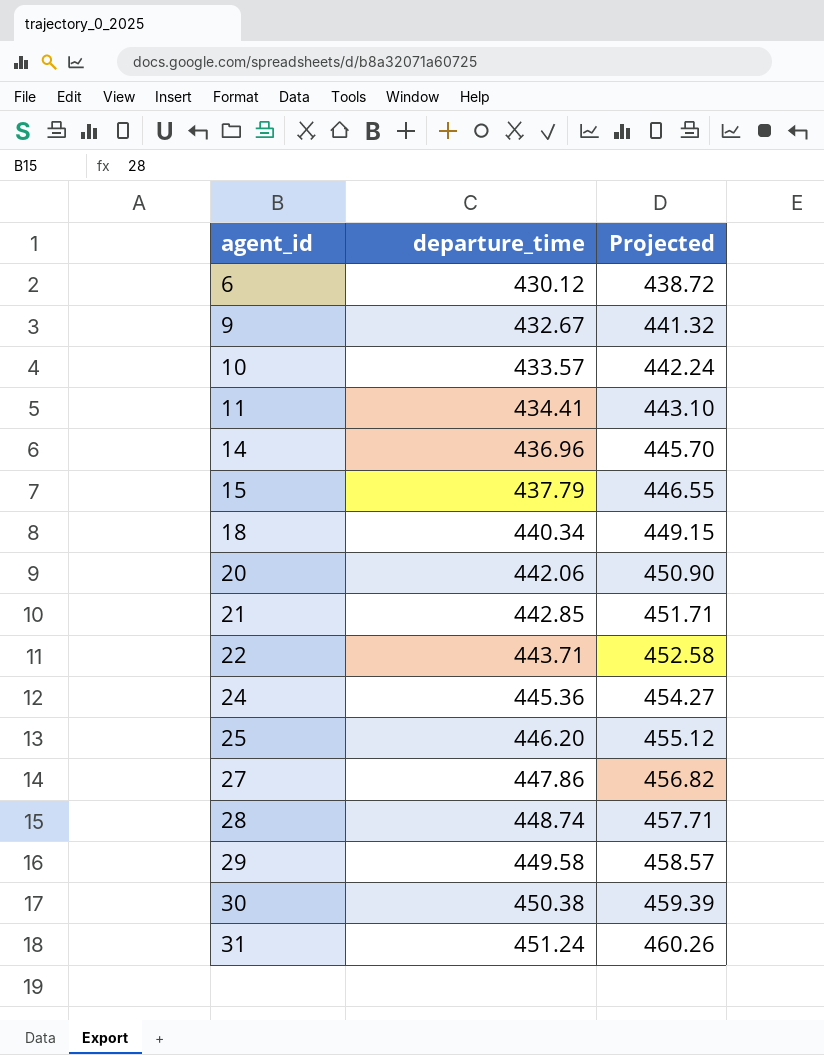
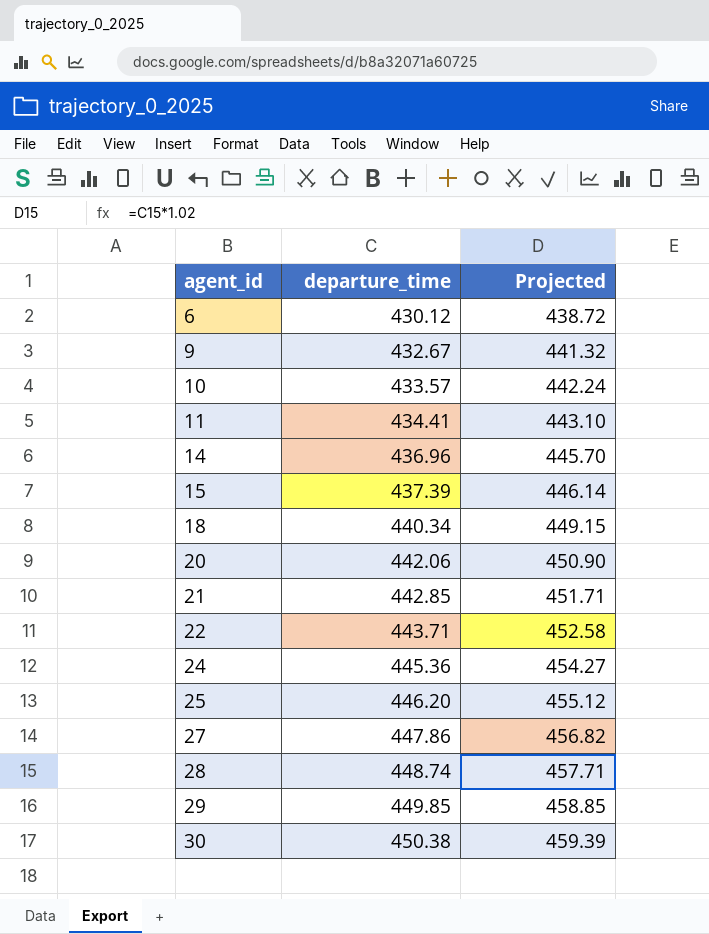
row 31: 451.24 | 460.26 -> none
15 | departure_time: 437.79 -> 437.39
15 | Projected: 446.55 -> 446.14
29 | departure_time: 449.58 -> 449.85
29 | Projected: 458.57 -> 458.85

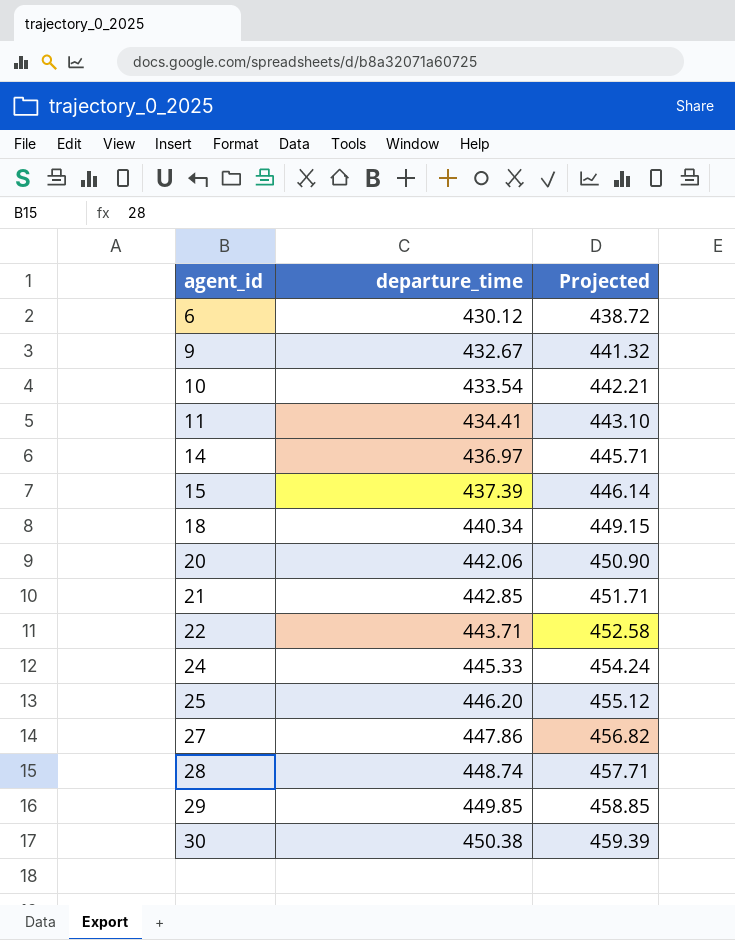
10 | departure_time: 433.57 -> 433.54
10 | Projected: 442.24 -> 442.21
14 | departure_time: 436.96 -> 436.97
14 | Projected: 445.70 -> 445.71
24 | departure_time: 445.36 -> 445.33
24 | Projected: 454.27 -> 454.24

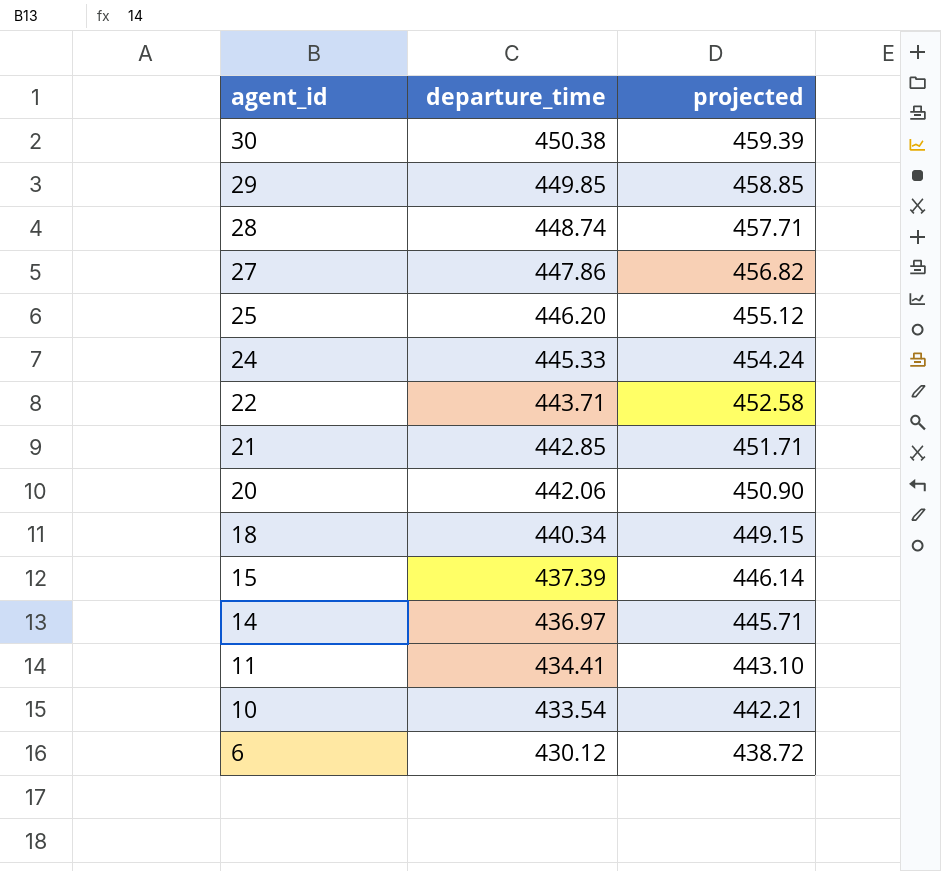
row order: agent_id ascending -> agent_id descending
column name: Projected -> projected
row 9: 432.67 | 441.32 -> none

